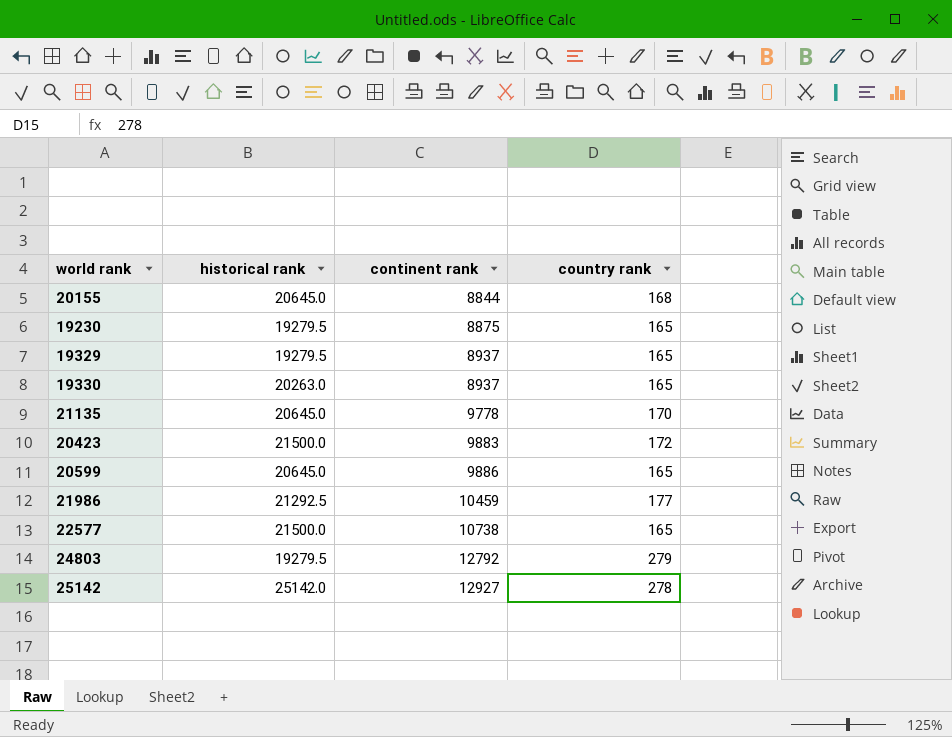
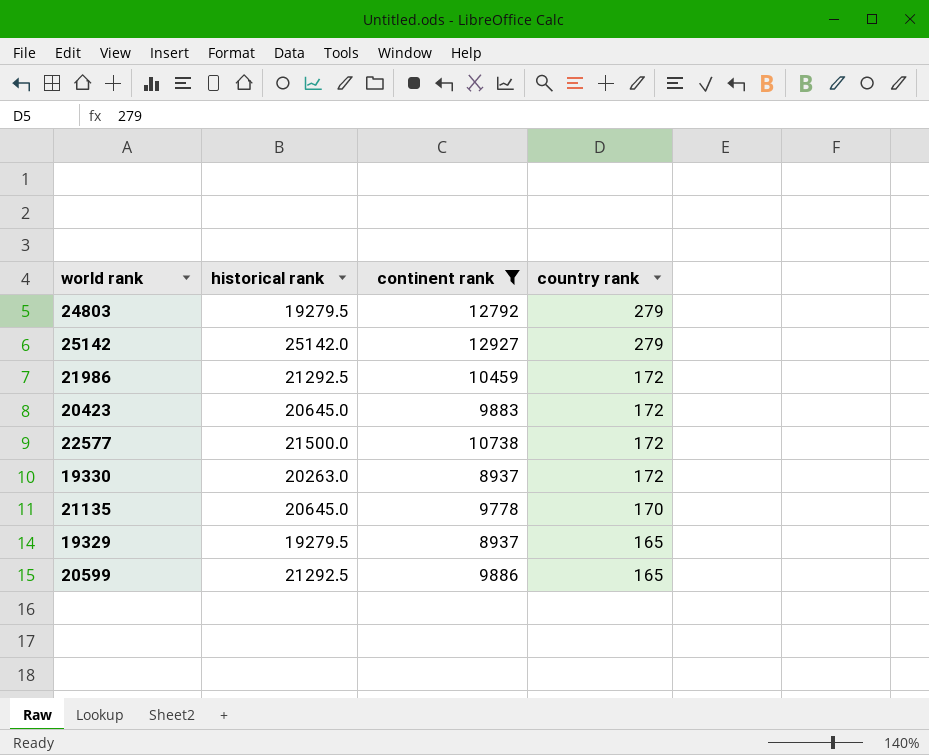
filter: none -> continent rank >= 8937
row order: continent rank ascending -> country rank descending
25142 | country rank: 278 -> 279
21986 | country rank: 177 -> 172
20423 | historical rank: 21500.0 -> 20645.0
22577 | country rank: 165 -> 172
19330 | country rank: 165 -> 172
20599 | historical rank: 20645.0 -> 21292.5

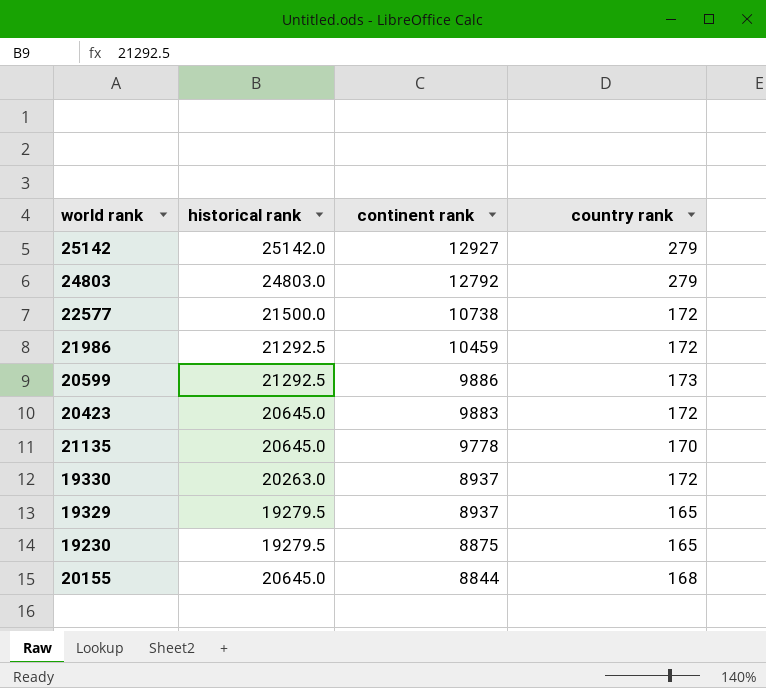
filter: continent rank >= 8937 -> none
row order: country rank descending -> continent rank descending
24803 | historical rank: 19279.5 -> 24803.0
20599 | country rank: 165 -> 173

